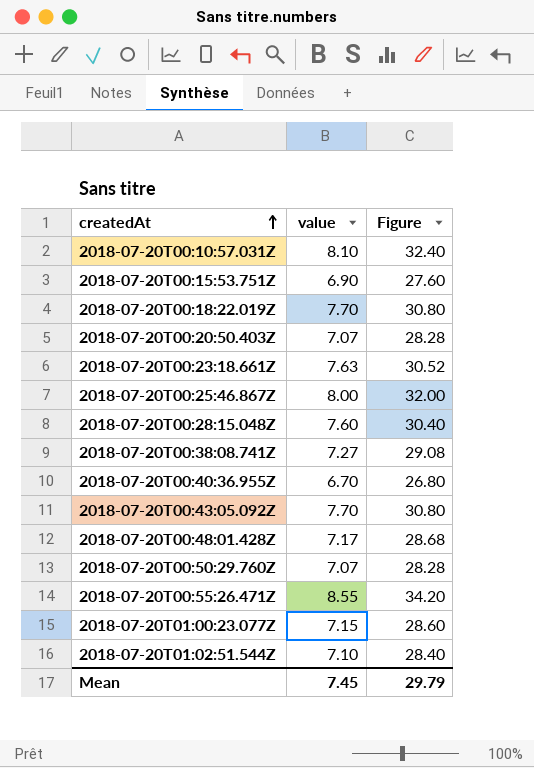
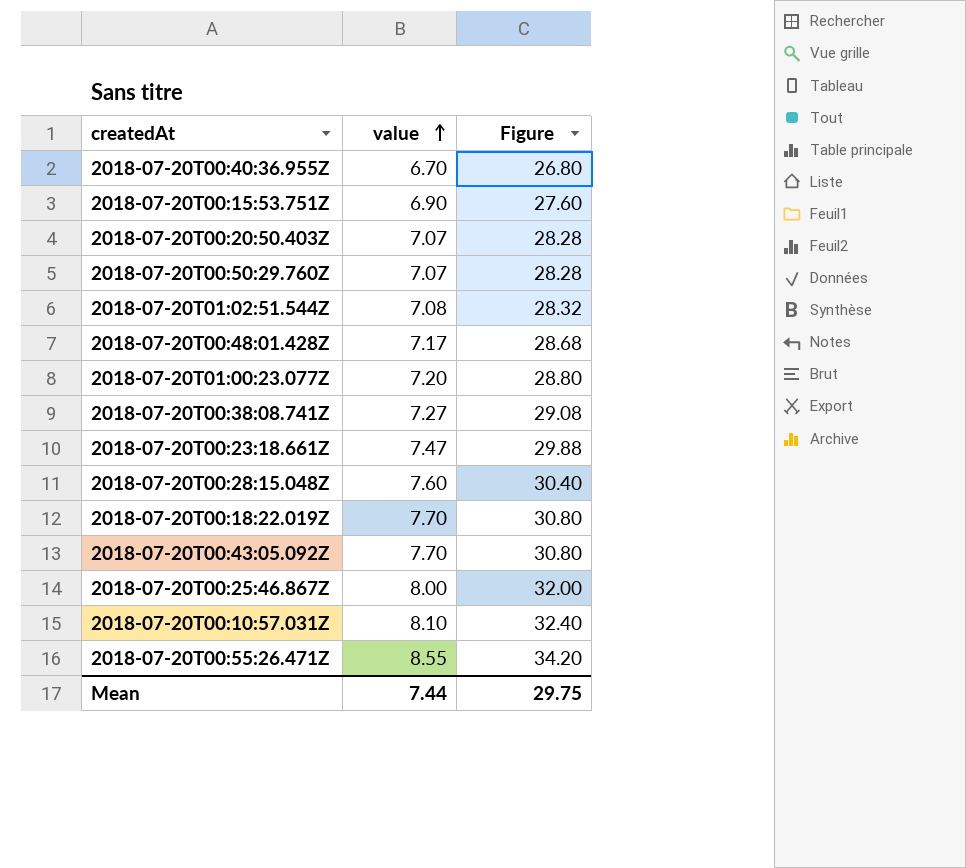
row order: createdAt ascending -> value ascending
2018-07-20T01:02:51.544Z | value: 7.10 -> 7.08
2018-07-20T01:02:51.544Z | Figure: 28.40 -> 28.32
2018-07-20T01:00:23.077Z | value: 7.15 -> 7.20
2018-07-20T01:00:23.077Z | Figure: 28.60 -> 28.80
2018-07-20T00:23:18.661Z | value: 7.63 -> 7.47
2018-07-20T00:23:18.661Z | Figure: 30.52 -> 29.88
Mean | value: 7.45 -> 7.44
Mean | Figure: 29.79 -> 29.75

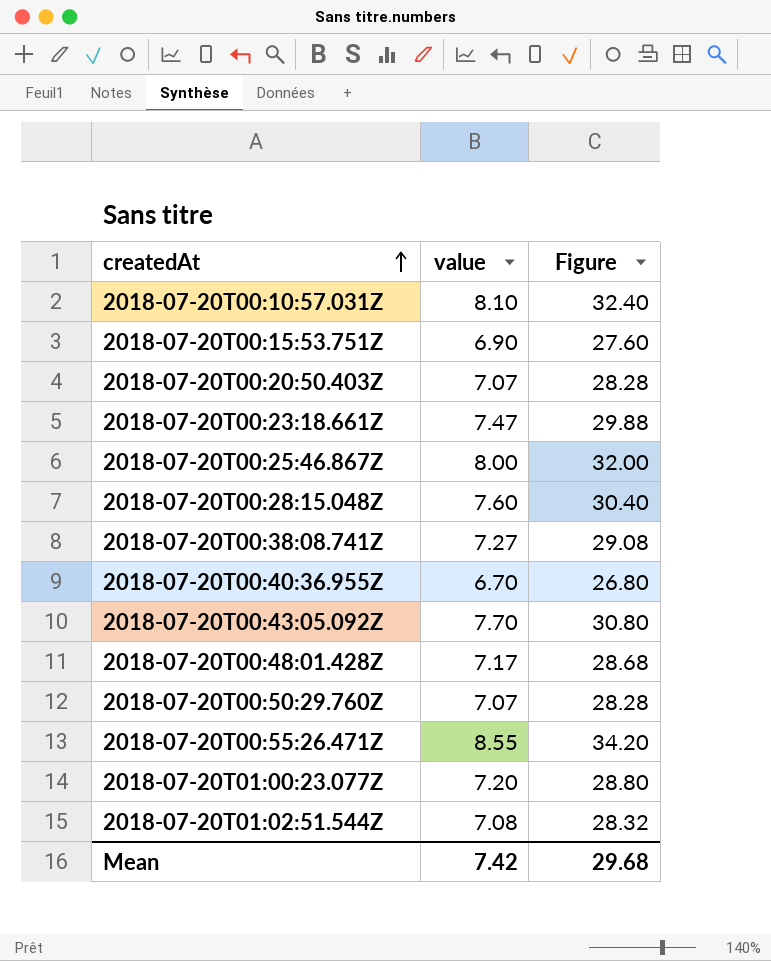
row order: value ascending -> createdAt ascending
row 2018-07-20T00:18:22.019Z: 7.70 | 30.80 -> none
Mean | value: 7.44 -> 7.42
Mean | Figure: 29.75 -> 29.68

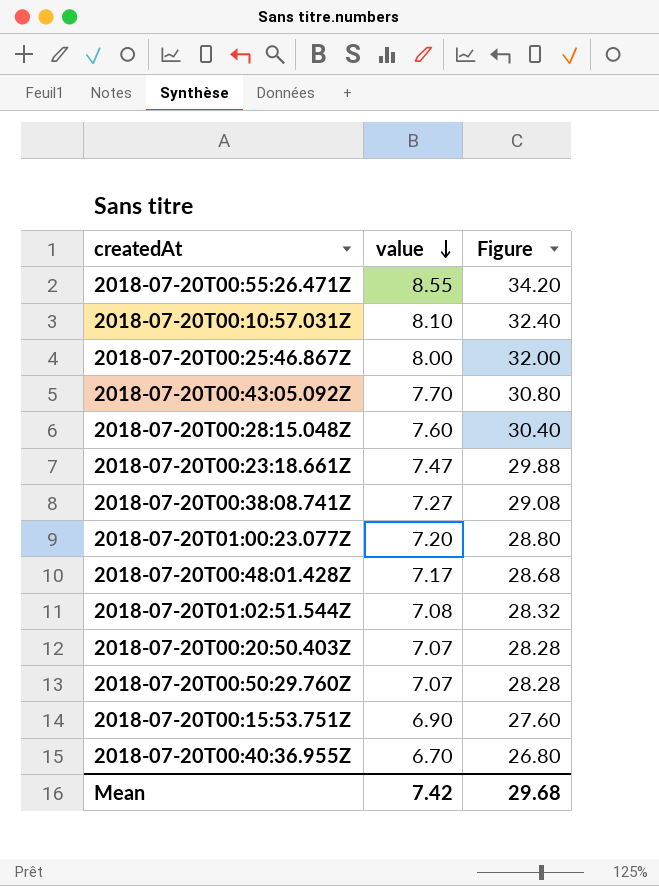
row order: createdAt ascending -> value descending

